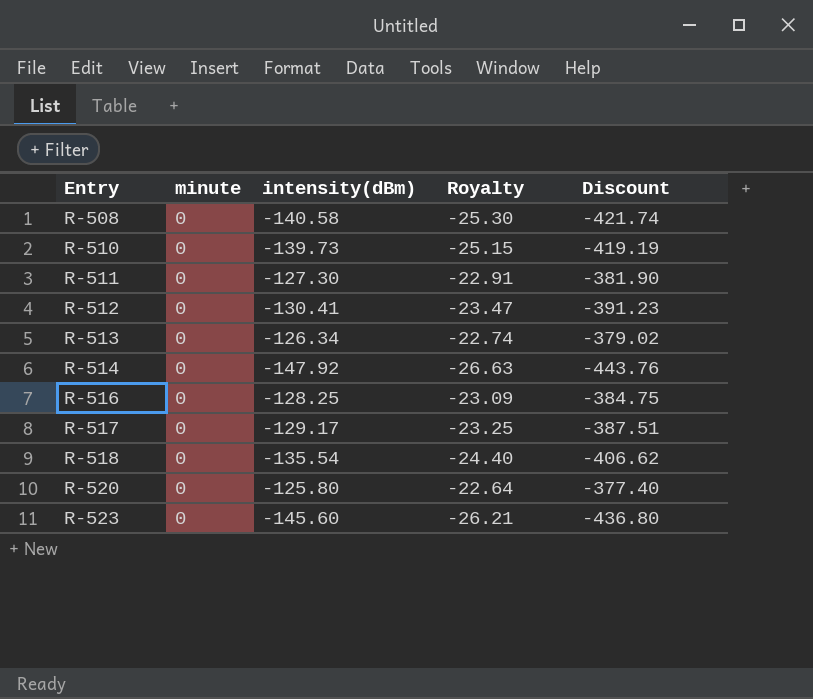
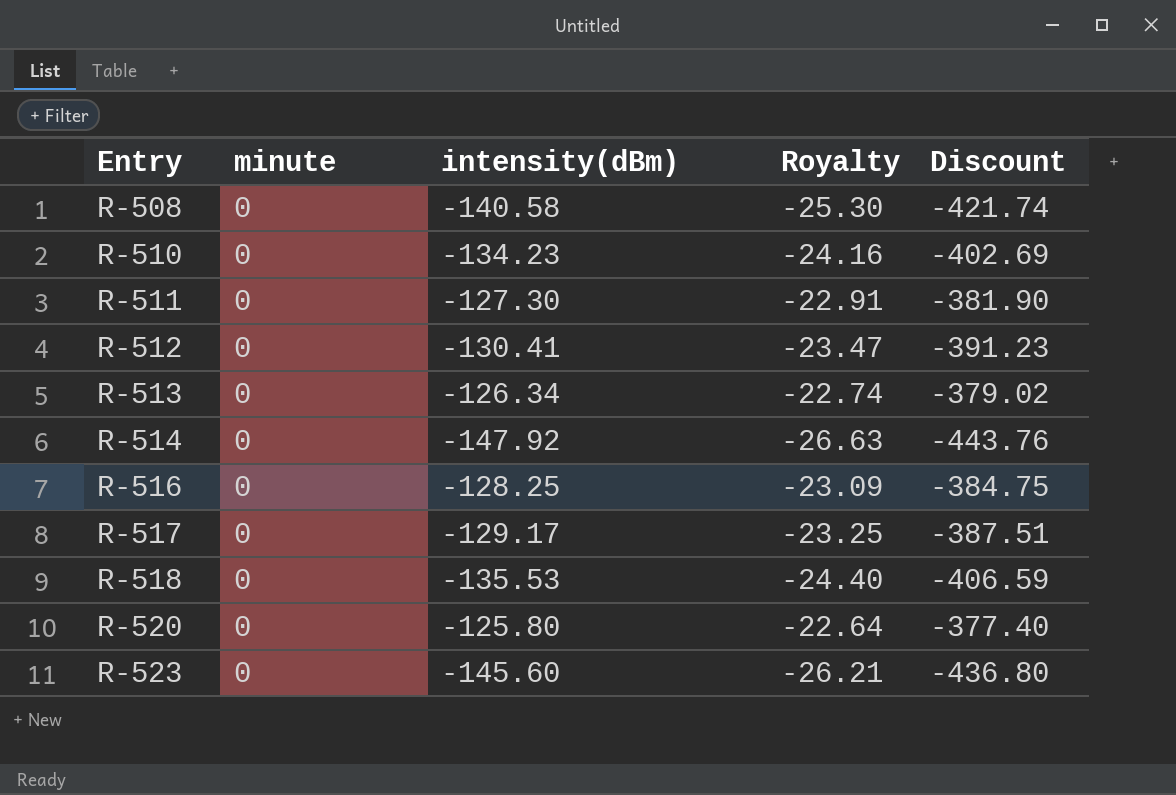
R-510 | intensity(dBm): -139.73 -> -134.23
R-510 | Royalty: -25.15 -> -24.16
R-510 | Discount: -419.19 -> -402.69
R-518 | intensity(dBm): -135.54 -> -135.53
R-518 | Discount: -406.62 -> -406.59

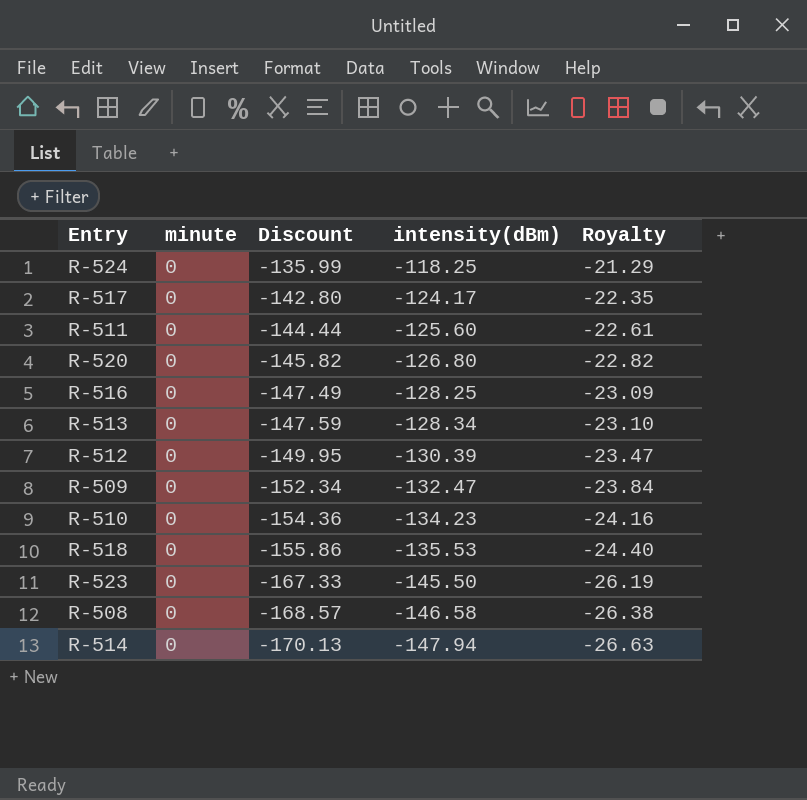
row order: Entry ascending -> Discount descending
column Discount | formula: [intensity(dBm)] * 3 -> [intensity(dBm)] * 1.15
column Discount | position: 5 -> 3
row R-524: none -> 0 | -135.99 | -118.25 | -21.29
R-517 | intensity(dBm): -129.17 -> -124.17
R-517 | Royalty: -23.25 -> -22.35
R-511 | intensity(dBm): -127.30 -> -125.60
R-511 | Royalty: -22.91 -> -22.61
R-520 | intensity(dBm): -125.80 -> -126.80
R-520 | Royalty: -22.64 -> -22.82
R-513 | intensity(dBm): -126.34 -> -128.34
R-513 | Royalty: -22.74 -> -23.10
R-512 | intensity(dBm): -130.41 -> -130.39
row R-509: none -> 0 | -152.34 | -132.47 | -23.84
R-523 | intensity(dBm): -145.60 -> -145.50
R-523 | Royalty: -26.21 -> -26.19
R-508 | intensity(dBm): -140.58 -> -146.58
R-508 | Royalty: -25.30 -> -26.38
R-514 | intensity(dBm): -147.92 -> -147.94

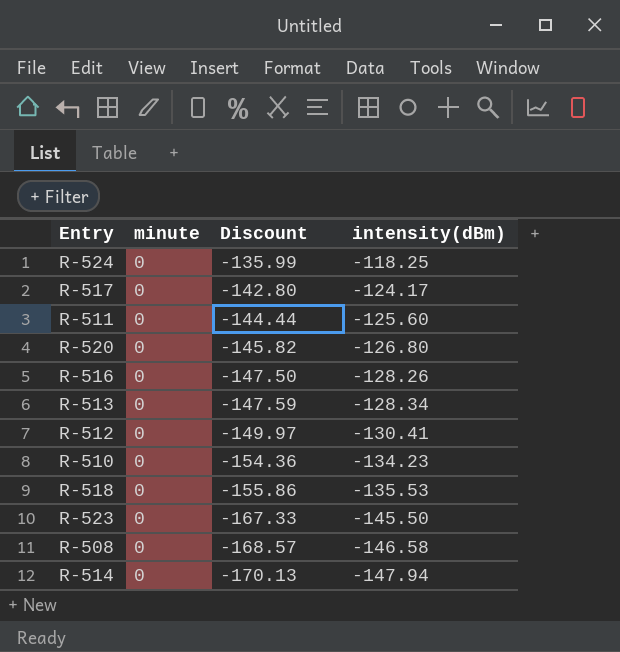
column Royalty | formula: [intensity(dBm)] * 0.18 -> none
row R-509: 0 | -152.34 | -132.47 | -23.84 -> none
R-516 | Discount: -147.49 -> -147.50
R-516 | intensity(dBm): -128.25 -> -128.26
R-512 | Discount: -149.95 -> -149.97
R-512 | intensity(dBm): -130.39 -> -130.41

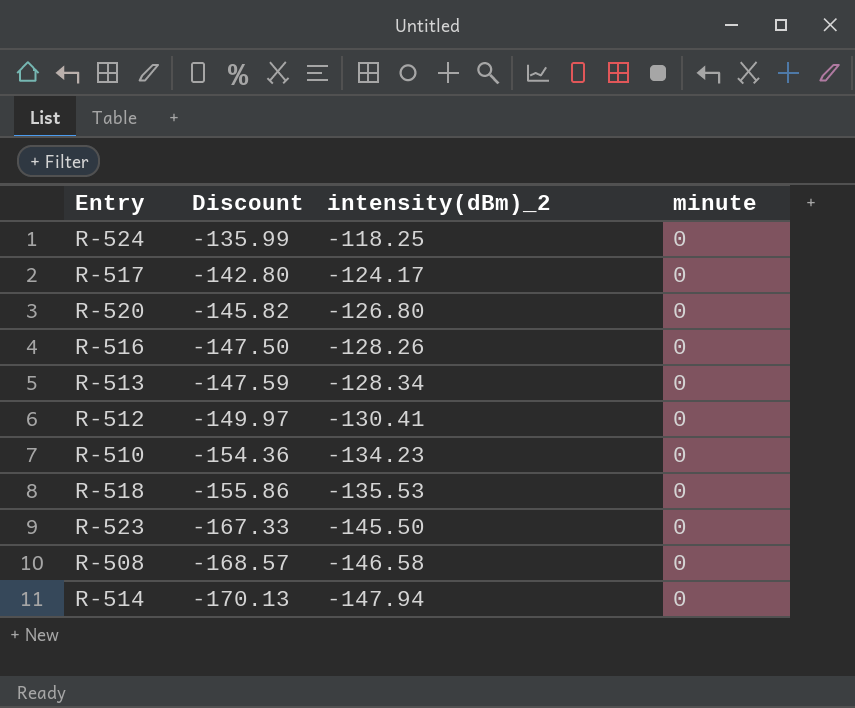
column name: intensity(dBm) -> intensity(dBm)_2
column minute | position: 2 -> 4
row R-511: 0 | -144.44 | -125.60 -> none

